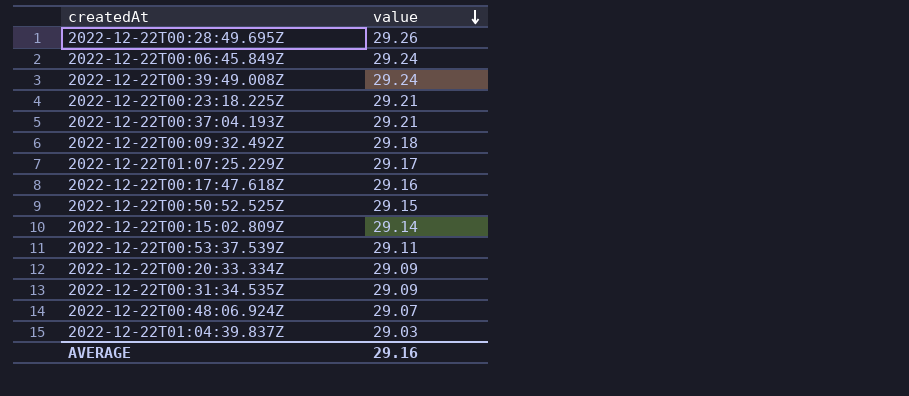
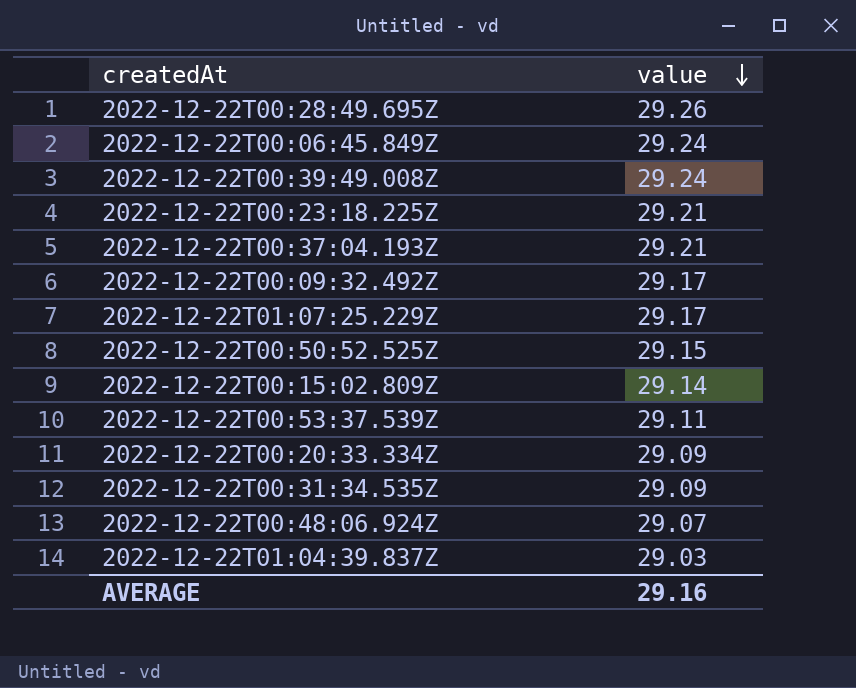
row 2022-12-22T00:17:47.618Z: 29.16 -> none
2022-12-22T00:09:32.492Z | value: 29.18 -> 29.17

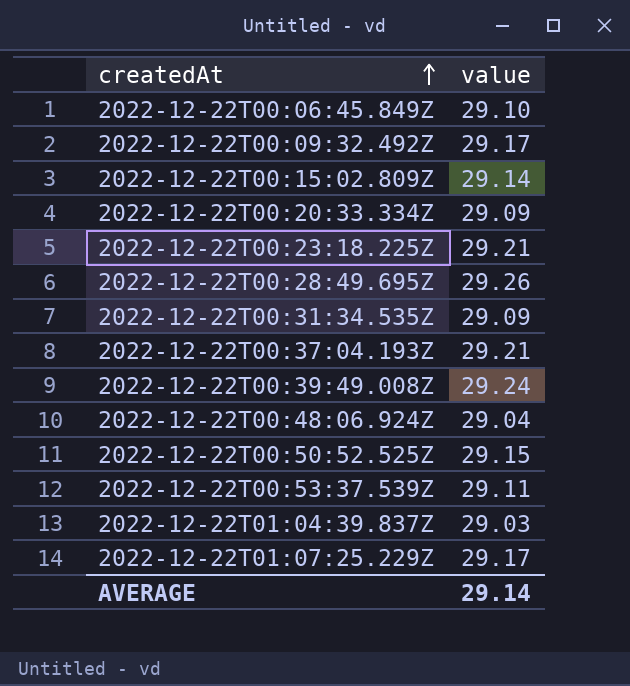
row order: value descending -> createdAt ascending
2022-12-22T00:06:45.849Z | value: 29.24 -> 29.10
2022-12-22T00:48:06.924Z | value: 29.07 -> 29.04
AVERAGE | value: 29.16 -> 29.14

